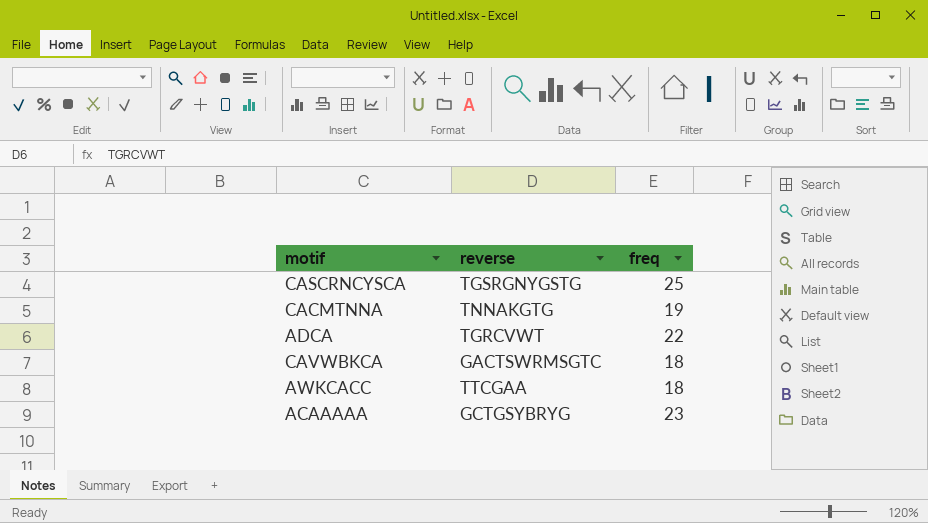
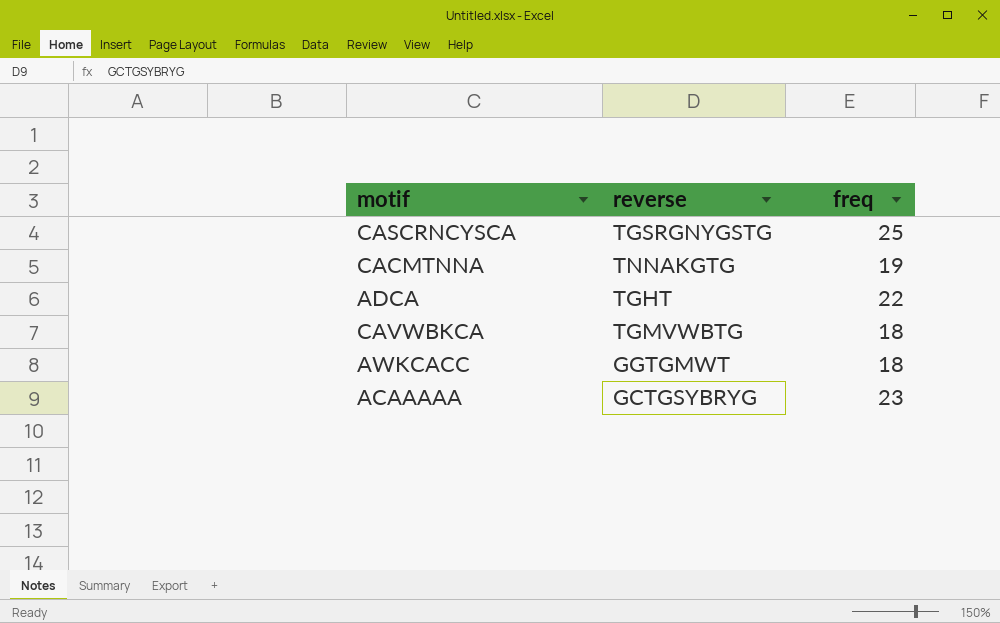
ADCA | reverse: TGRCVWT -> TGHT
CAVWBKCA | reverse: GACTSWRMSGTC -> TGMVWBTG
AWKCACC | reverse: TTCGAA -> GGTGMWT

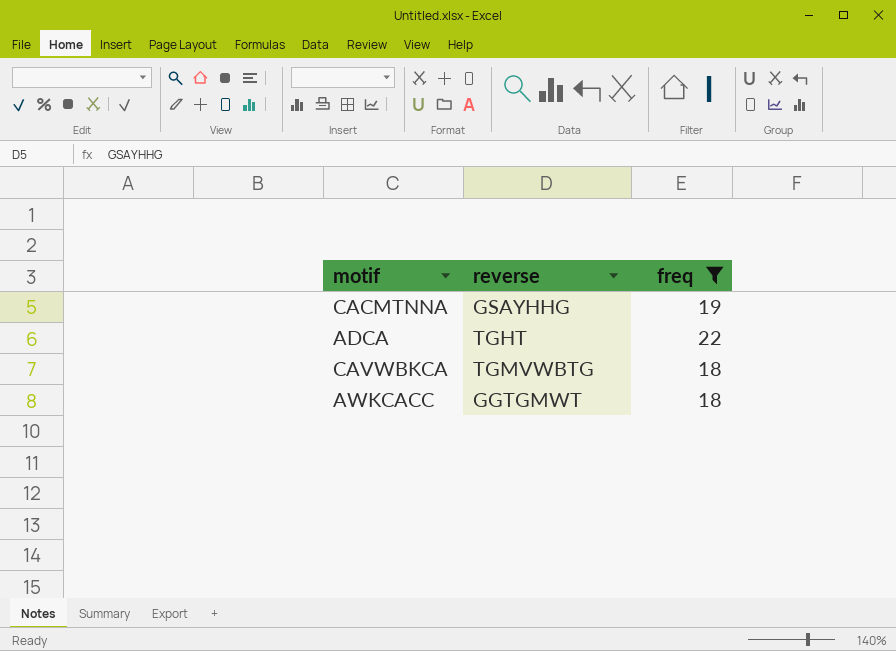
filter: none -> freq <= 22
CACMTNNA | reverse: TNNAKGTG -> GSAYHHG

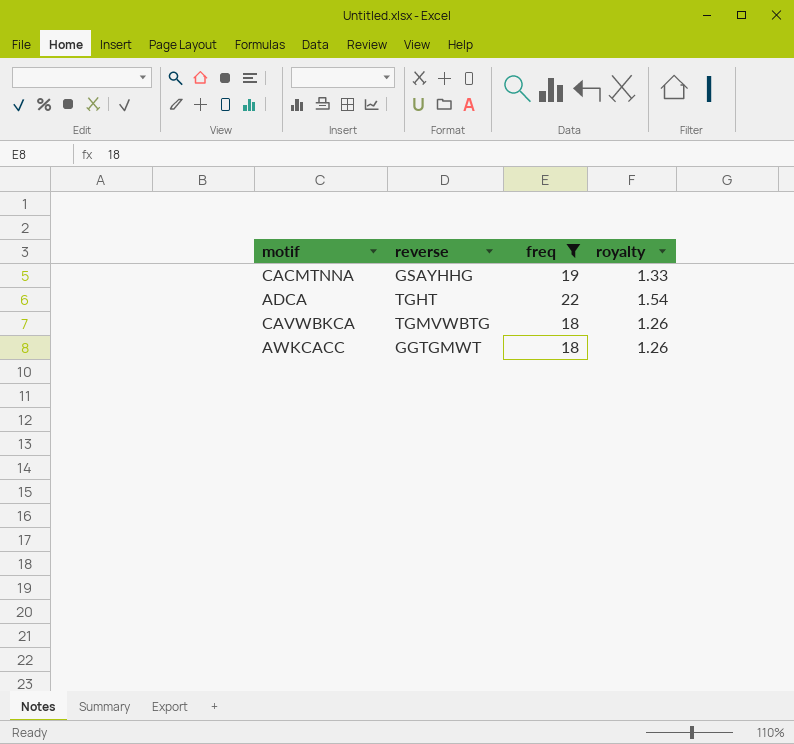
column royalty | formula: none -> [freq] * 0.07

